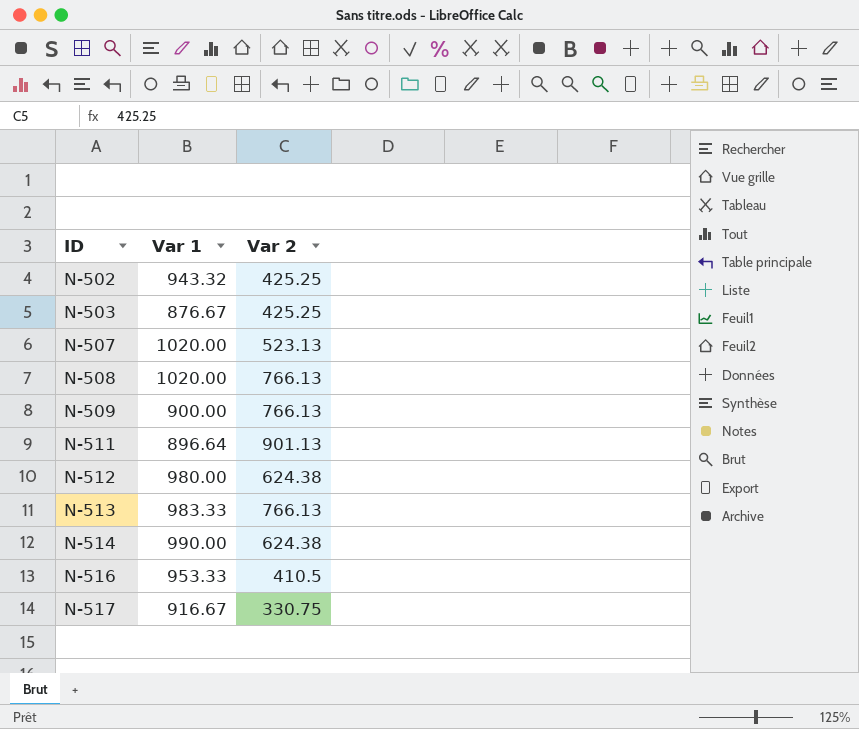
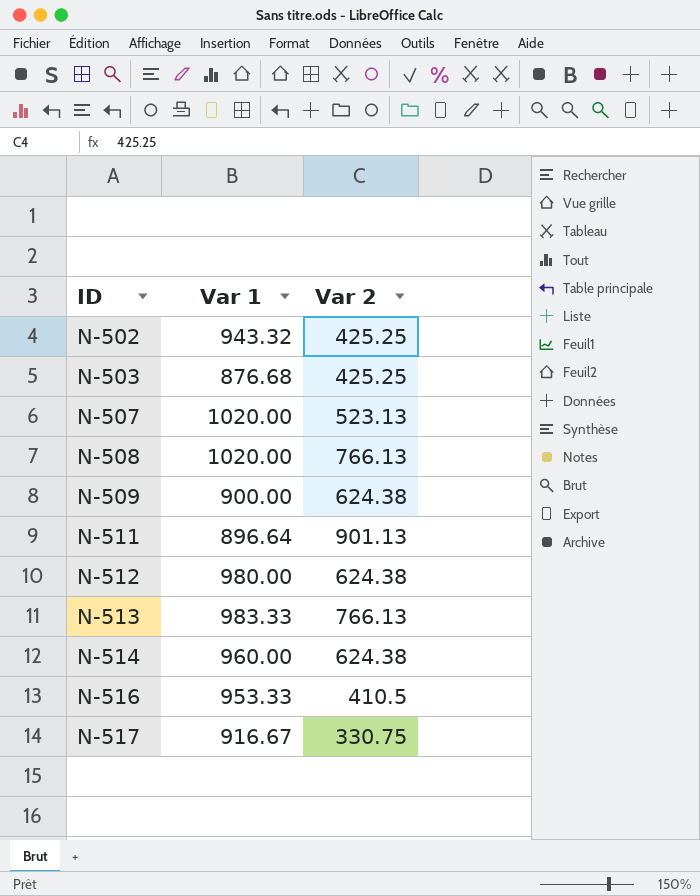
N-503 | Var 1: 876.67 -> 876.68
N-509 | Var 2: 766.13 -> 624.38
N-514 | Var 1: 990.00 -> 960.00

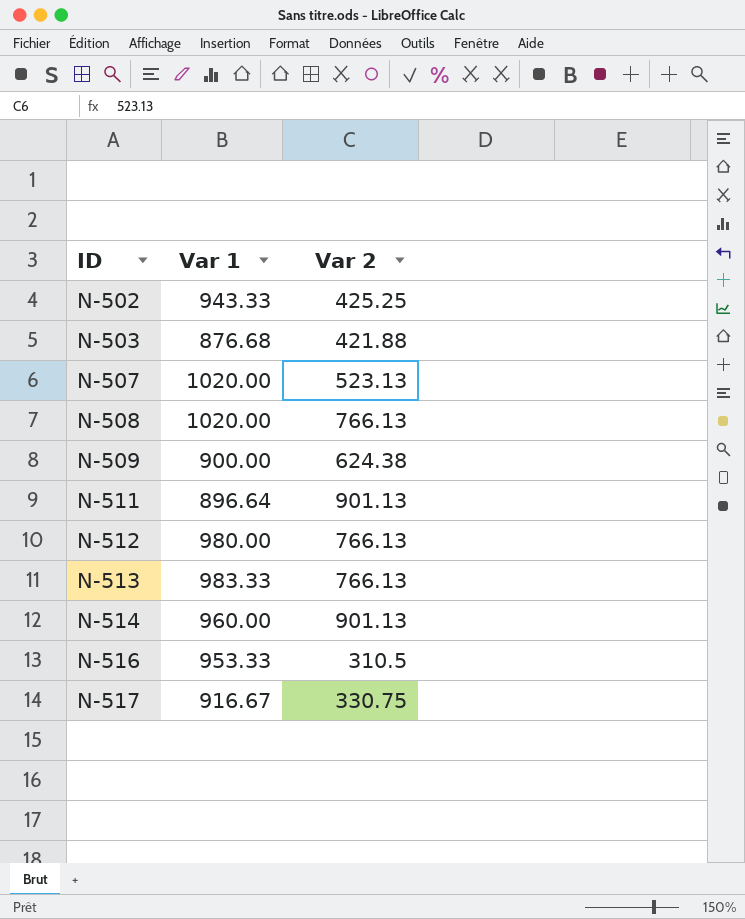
N-502 | Var 1: 943.32 -> 943.33
N-503 | Var 2: 425.25 -> 421.88
N-512 | Var 2: 624.38 -> 766.13
N-514 | Var 2: 624.38 -> 901.13
N-516 | Var 2: 410.5 -> 310.5

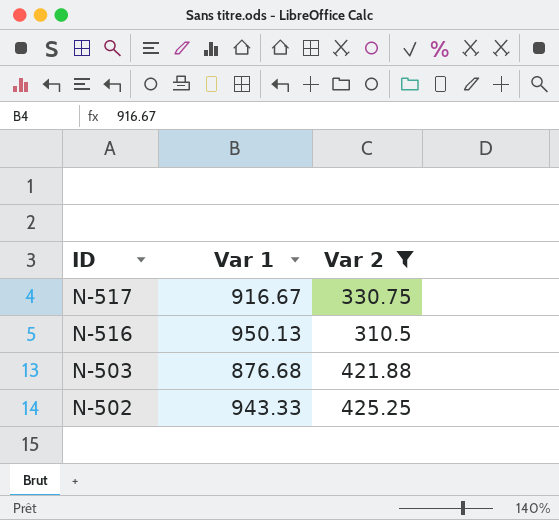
filter: none -> Var 2 <= 425.25
row order: ID ascending -> ID descending
N-516 | Var 1: 953.33 -> 950.13

